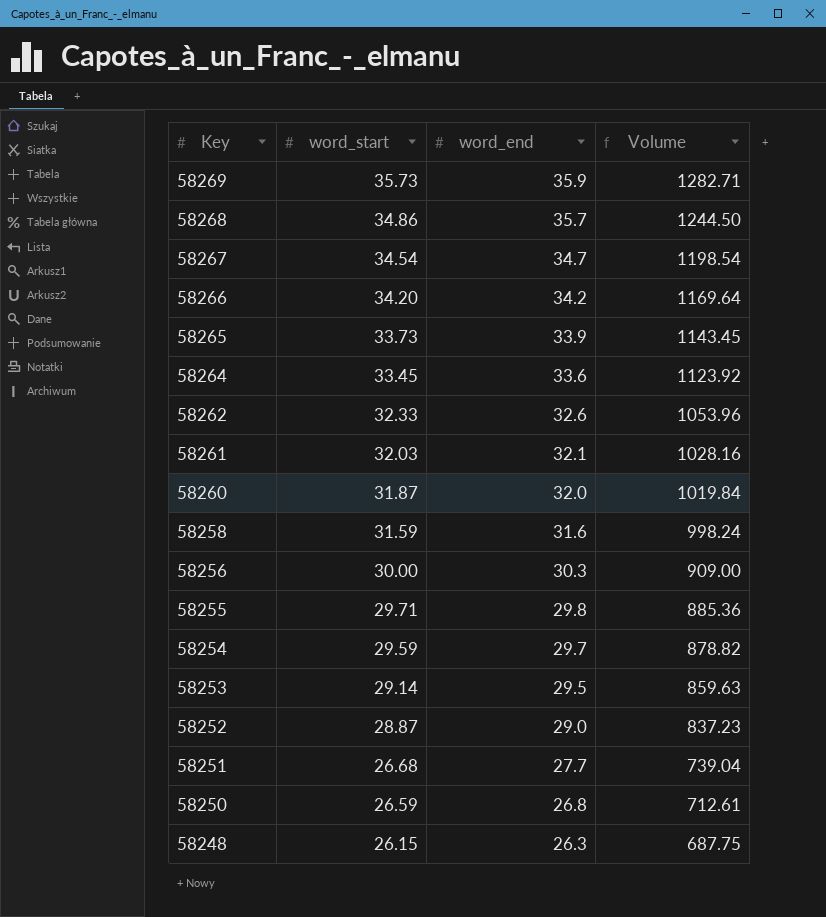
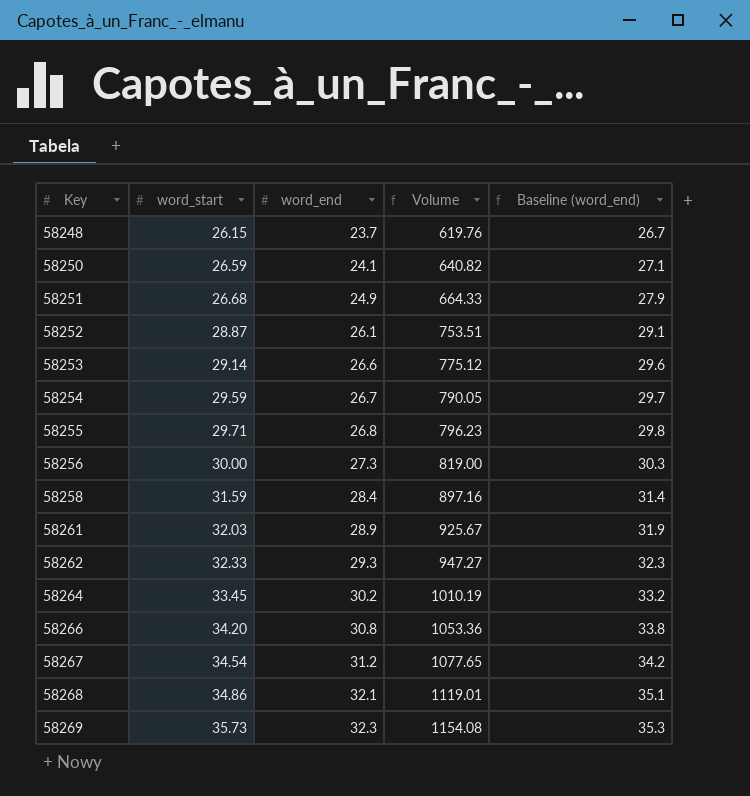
row order: Key descending -> Key ascending
column Baseline (word_end) | formula: none -> [word_end] + 3
row 58265: 33.73 | 33.9 | 1143.45 -> none
row 58260: 31.87 | 32.0 | 1019.84 -> none
58248 | word_end: 26.3 -> 23.7
58248 | Volume: 687.75 -> 619.76
58250 | word_end: 26.8 -> 24.1
58250 | Volume: 712.61 -> 640.82
58251 | word_end: 27.7 -> 24.9
58251 | Volume: 739.04 -> 664.33
58252 | word_end: 29.0 -> 26.1
58252 | Volume: 837.23 -> 753.51
58253 | word_end: 29.5 -> 26.6
58253 | Volume: 859.63 -> 775.12
58254 | word_end: 29.7 -> 26.7
58254 | Volume: 878.82 -> 790.05
58255 | word_end: 29.8 -> 26.8
58255 | Volume: 885.36 -> 796.23
58256 | word_end: 30.3 -> 27.3
58256 | Volume: 909.00 -> 819.00
58258 | word_end: 31.6 -> 28.4
58258 | Volume: 998.24 -> 897.16
58261 | word_end: 32.1 -> 28.9
58261 | Volume: 1028.16 -> 925.67
58262 | word_end: 32.6 -> 29.3
58262 | Volume: 1053.96 -> 947.27
58264 | word_end: 33.6 -> 30.2
58264 | Volume: 1123.92 -> 1010.19
58266 | word_end: 34.2 -> 30.8
58266 | Volume: 1169.64 -> 1053.36
58267 | word_end: 34.7 -> 31.2
58267 | Volume: 1198.54 -> 1077.65
58268 | word_end: 35.7 -> 32.1
58268 | Volume: 1244.50 -> 1119.01
58269 | word_end: 35.9 -> 32.3
58269 | Volume: 1282.71 -> 1154.08

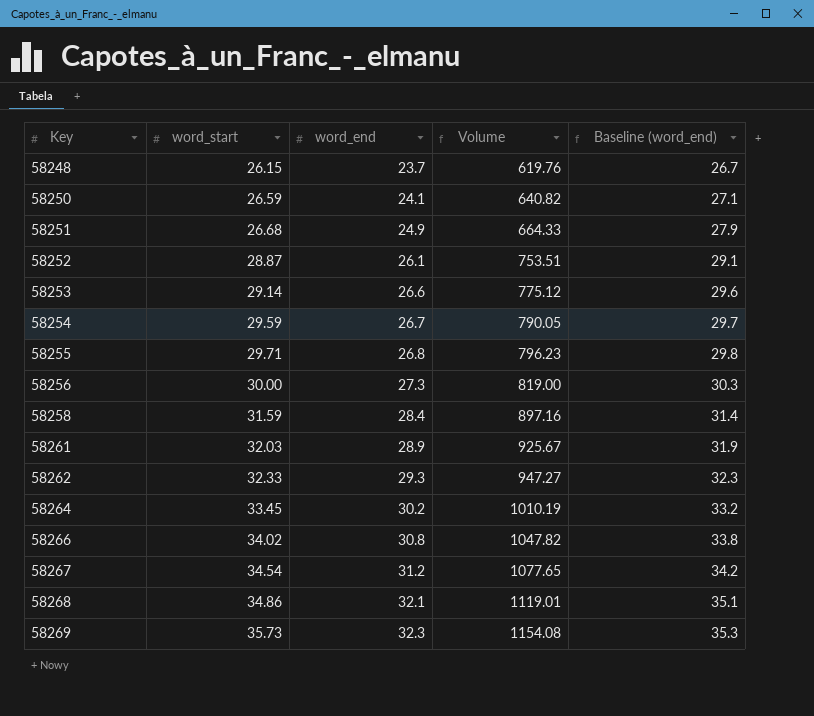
58266 | word_start: 34.20 -> 34.02
58266 | Volume: 1053.36 -> 1047.82

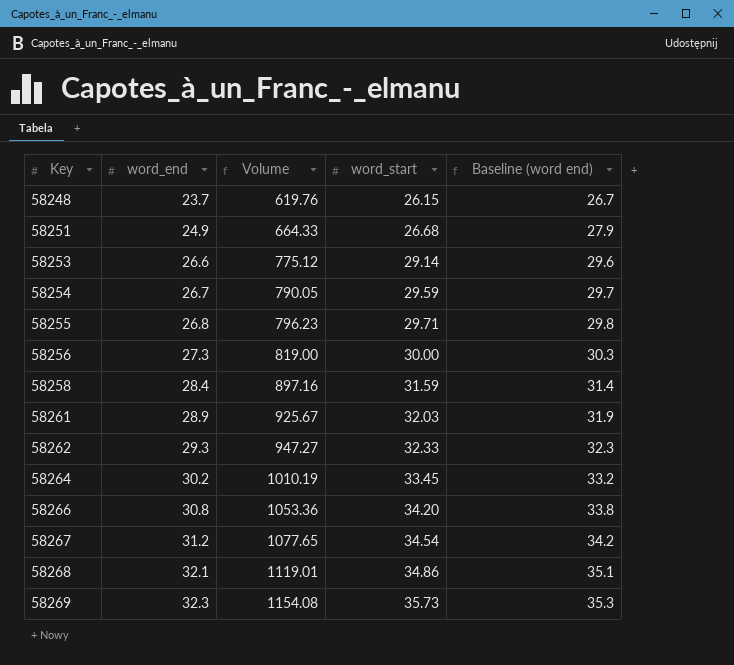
column word_start | position: 2 -> 4
column name: Baseline (word_end) -> Baseline (word end)
row 58250: 26.59 | 24.1 | 640.82 | 27.1 -> none
row 58252: 28.87 | 26.1 | 753.51 | 29.1 -> none
58266 | Volume: 1047.82 -> 1053.36
58266 | word_start: 34.02 -> 34.20

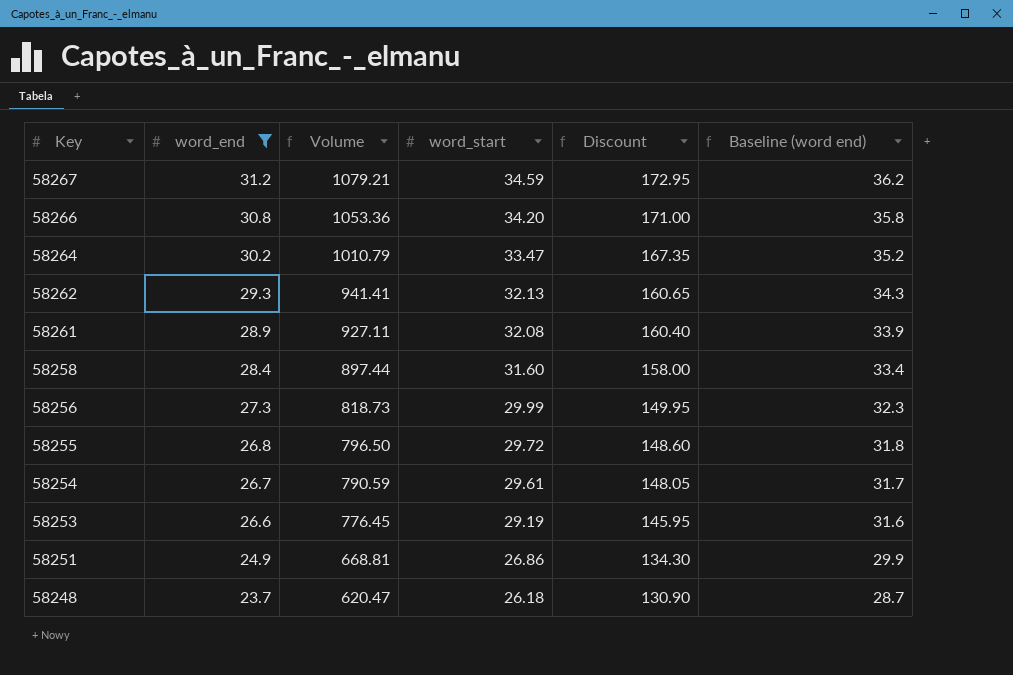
filter: none -> word_end <= 31.2
row order: Key ascending -> Key descending
column Discount | formula: none -> [word_start] * 5
column Baseline (word end) | formula: [word_end] + 3 -> [word_end] + 5
58267 | Volume: 1077.65 -> 1079.21
58267 | word_start: 34.54 -> 34.59
58264 | Volume: 1010.19 -> 1010.79
58264 | word_start: 33.45 -> 33.47
58262 | Volume: 947.27 -> 941.41
58262 | word_start: 32.33 -> 32.13
58261 | Volume: 925.67 -> 927.11
58261 | word_start: 32.03 -> 32.08
58258 | Volume: 897.16 -> 897.44
58258 | word_start: 31.59 -> 31.60
58256 | Volume: 819.00 -> 818.73
58256 | word_start: 30.00 -> 29.99
58255 | Volume: 796.23 -> 796.50
58255 | word_start: 29.71 -> 29.72
58254 | Volume: 790.05 -> 790.59
58254 | word_start: 29.59 -> 29.61
58253 | Volume: 775.12 -> 776.45
58253 | word_start: 29.14 -> 29.19
58251 | Volume: 664.33 -> 668.81
58251 | word_start: 26.68 -> 26.86
58248 | Volume: 619.76 -> 620.47
58248 | word_start: 26.15 -> 26.18

